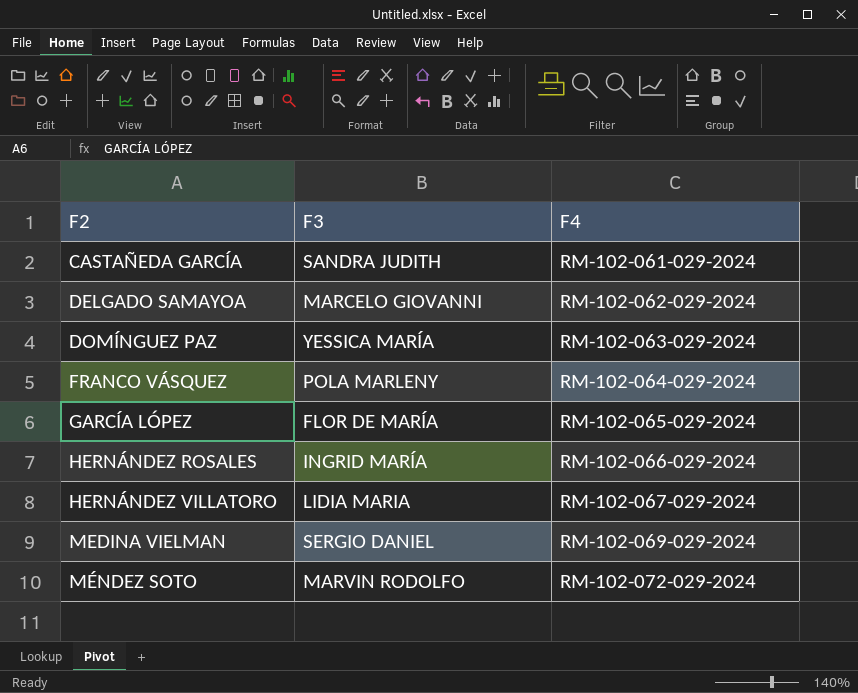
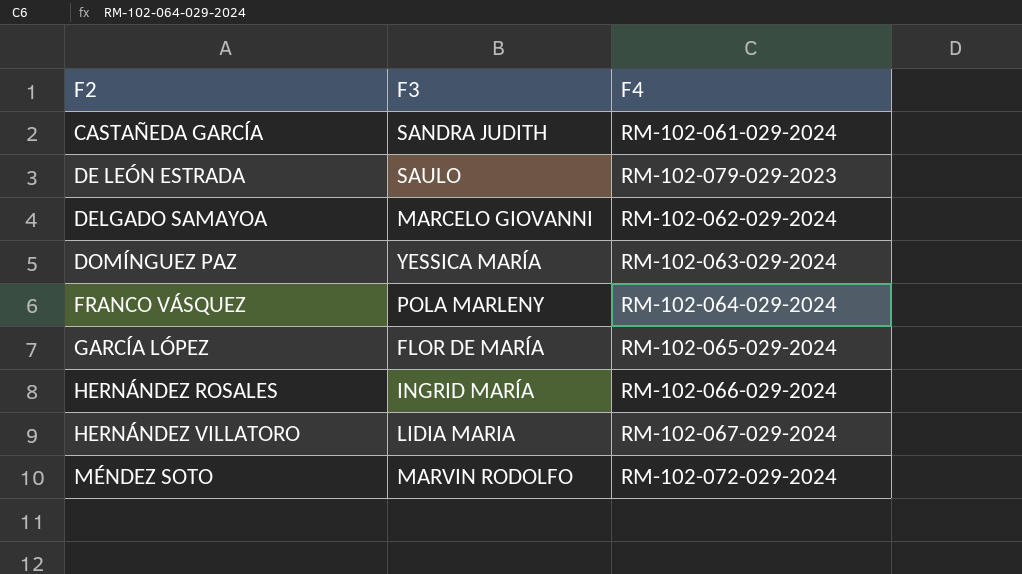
row MEDINA VIELMAN: SERGIO DANIEL | RM-102-069-029-2024 -> none
row DE LEÓN ESTRADA: none -> SAULO | RM-102-079-029-2023

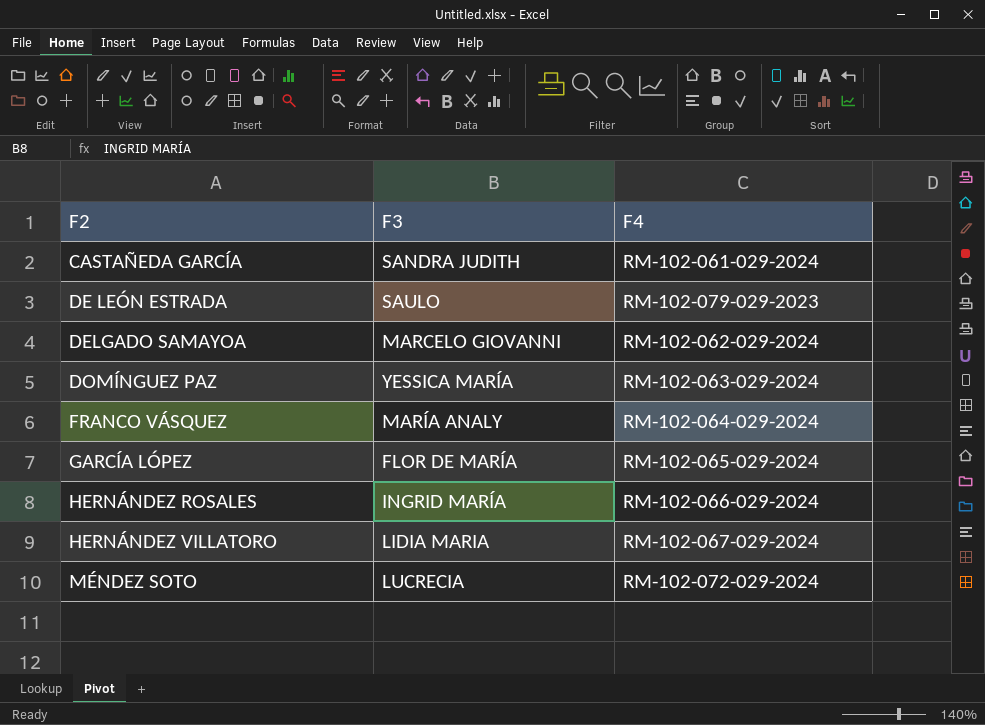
FRANCO VÁSQUEZ | F3: POLA MARLENY -> MARÍA ANALY
MÉNDEZ SOTO | F3: MARVIN RODOLFO -> LUCRECIA

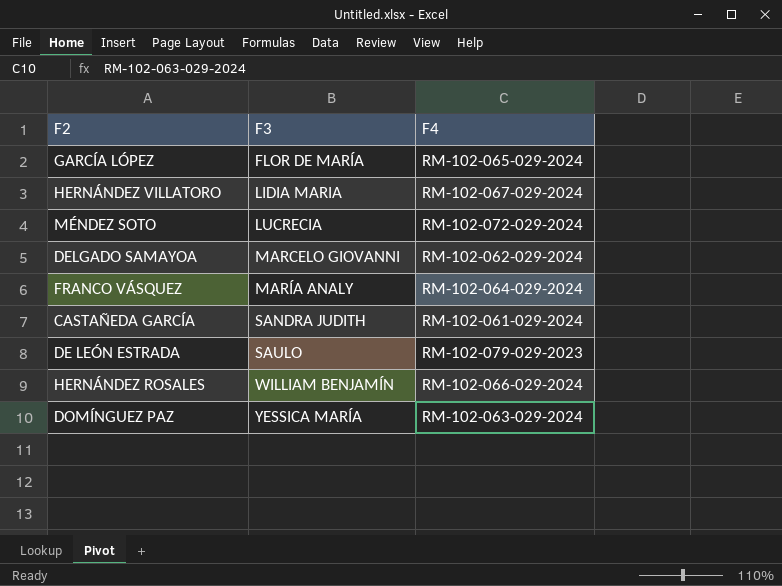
row order: F2 ascending -> F3 ascending
HERNÁNDEZ ROSALES | F3: INGRID MARÍA -> WILLIAM BENJAMÍN

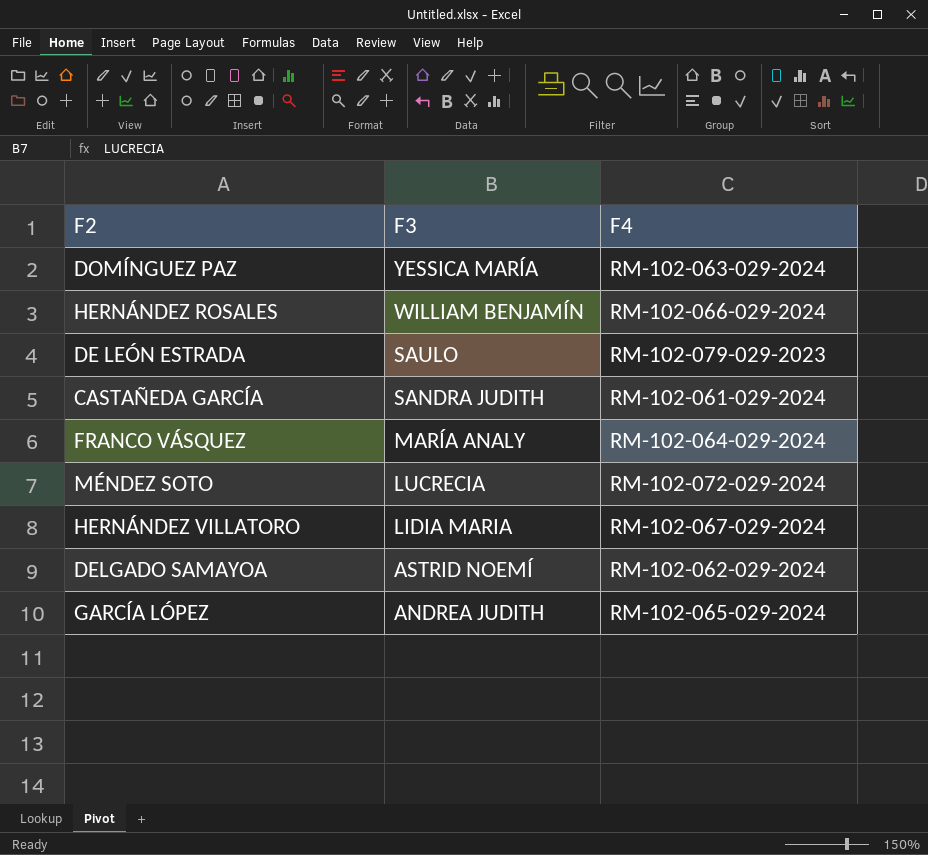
row order: F3 ascending -> F3 descending
DELGADO SAMAYOA | F3: MARCELO GIOVANNI -> ASTRID NOEMÍ
GARCÍA LÓPEZ | F3: FLOR DE MARÍA -> ANDREA JUDITH

